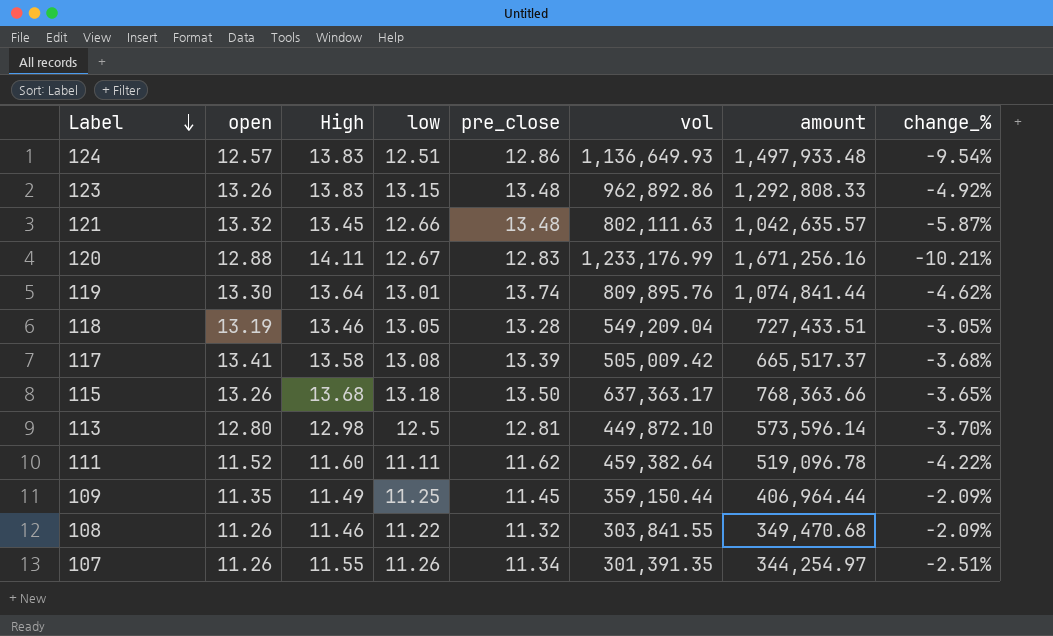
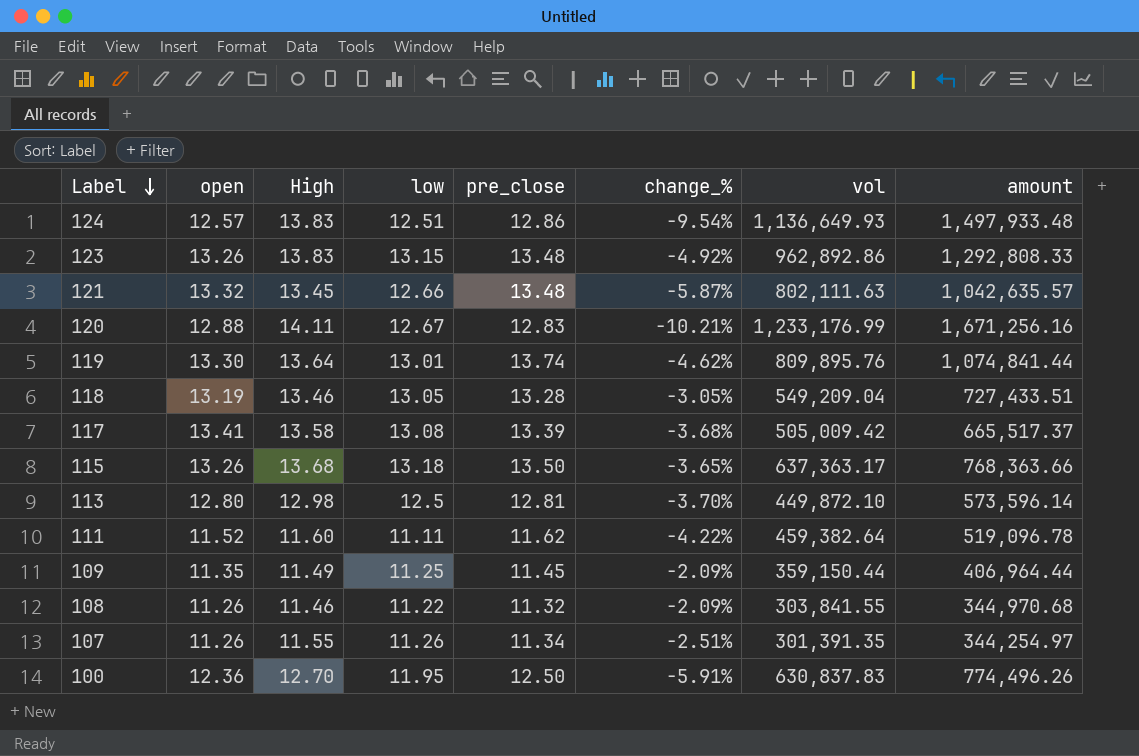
column change_% | position: 8 -> 6
108 | amount: 349,470.68 -> 344,970.68
row 100: none -> 12.36 | 12.70 | 11.95 | 12.50 | -5.91% | 630,837.83 | 774,496.26

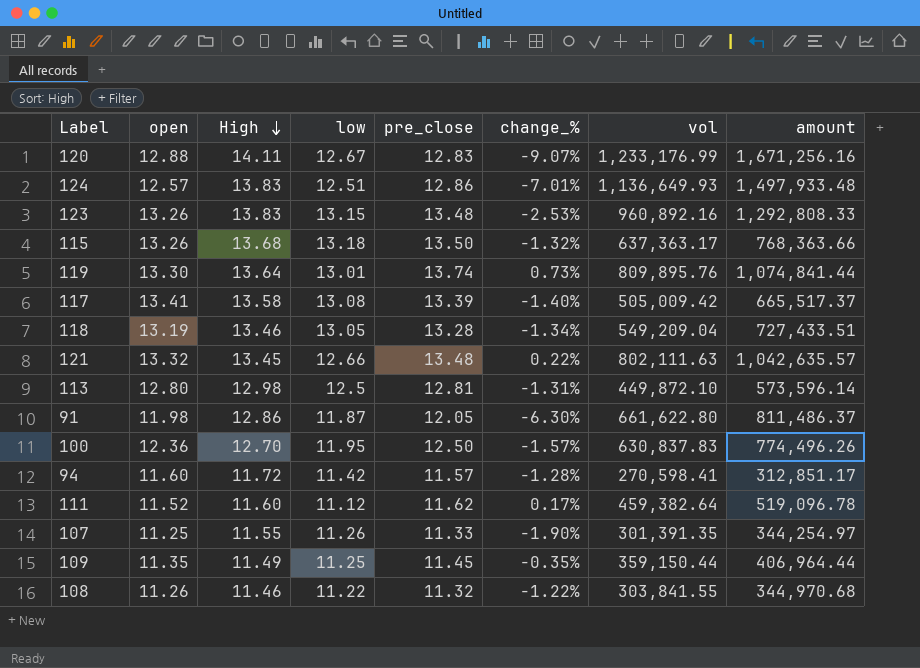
row order: Label descending -> High descending
column change_% | formula: ([low] - [High]) / [High] -> ([pre_close] - [High]) / [High]
123 | vol: 962,892.86 -> 960,892.16
row 91: none -> 11.98 | 12.86 | 11.87 | 12.05 | -6.30% | 661,622.80 | 811,486.37
row 94: none -> 11.60 | 11.72 | 11.42 | 11.57 | -1.28% | 270,598.41 | 312,851.17
111 | low: 11.11 -> 11.12
107 | open: 11.26 -> 11.25
107 | pre_close: 11.34 -> 11.33

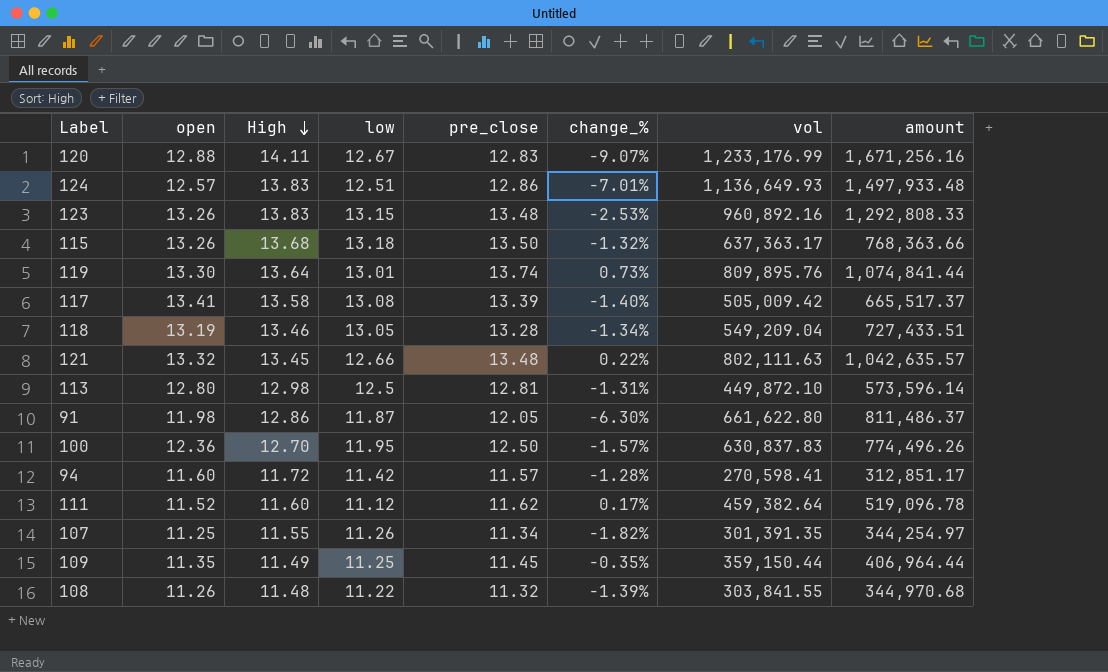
107 | pre_close: 11.33 -> 11.34
107 | change_%: -1.90% -> -1.82%
108 | High: 11.46 -> 11.48
108 | change_%: -1.22% -> -1.39%

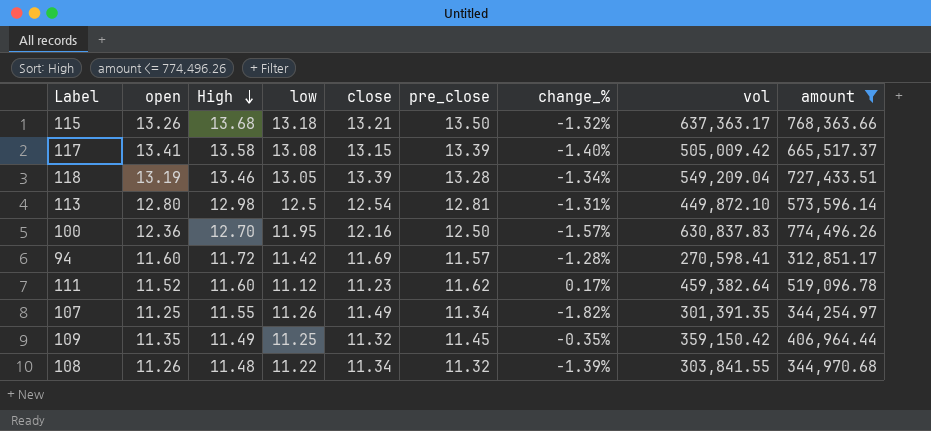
filter: none -> amount <= 774,496.26
column close | position: none -> 5
109 | vol: 359,150.44 -> 359,150.42

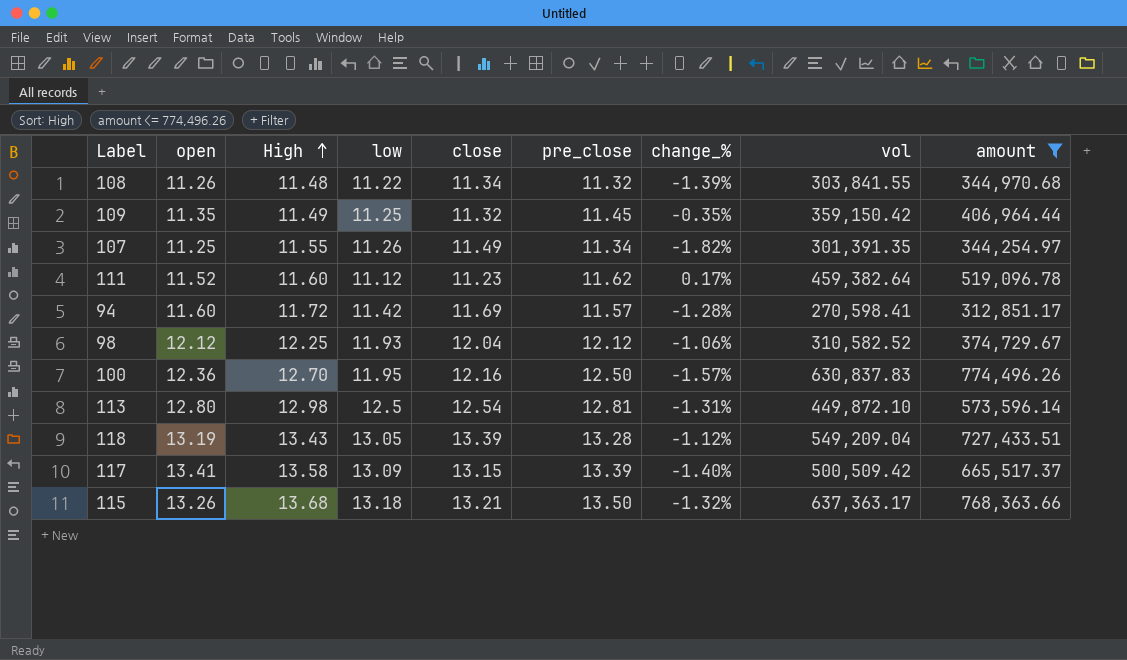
row order: High descending -> High ascending
row 98: none -> 12.12 | 12.25 | 11.93 | 12.04 | 12.12 | -1.06% | 310,582.52 | 374,729.67
118 | High: 13.46 -> 13.43
118 | change_%: -1.34% -> -1.12%
117 | low: 13.08 -> 13.09
117 | vol: 505,009.42 -> 500,509.42

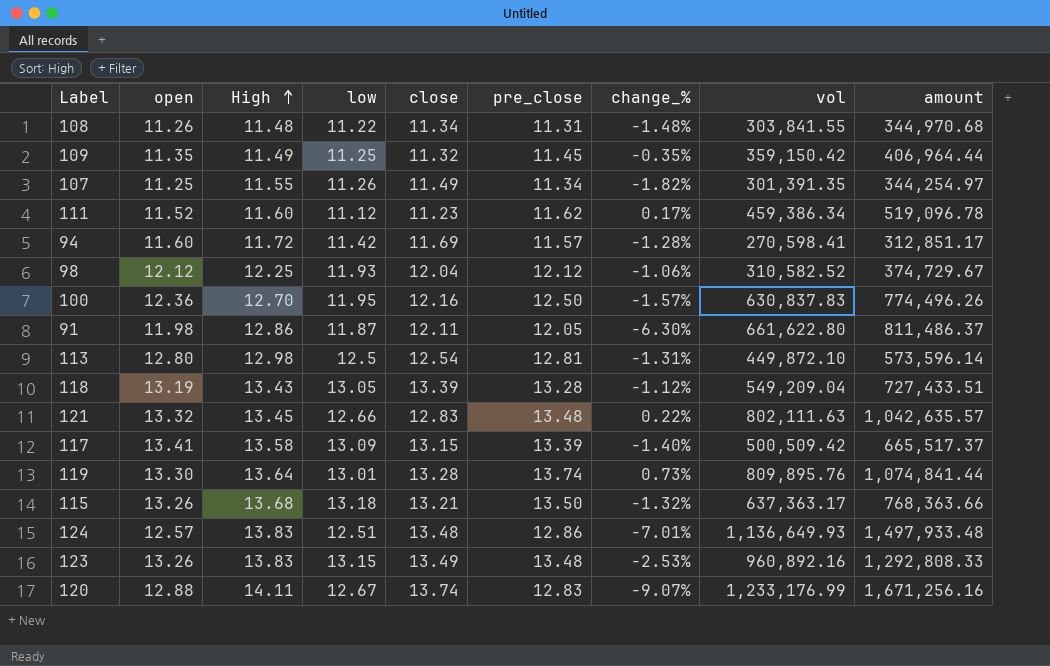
filter: amount <= 774,496.26 -> none
108 | pre_close: 11.32 -> 11.31
108 | change_%: -1.39% -> -1.48%
111 | vol: 459,382.64 -> 459,386.34

